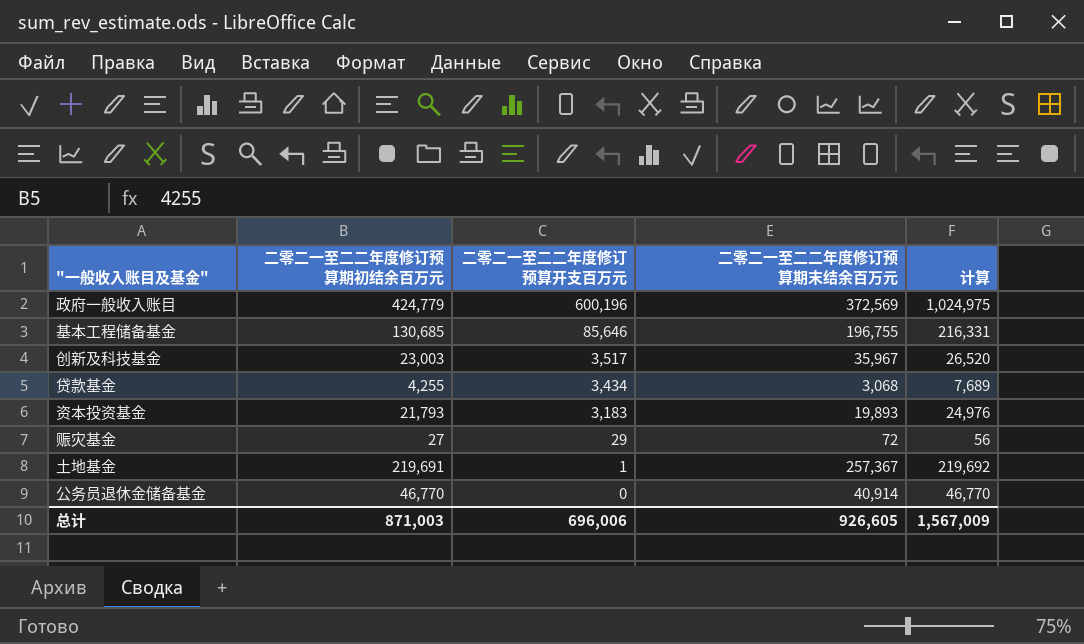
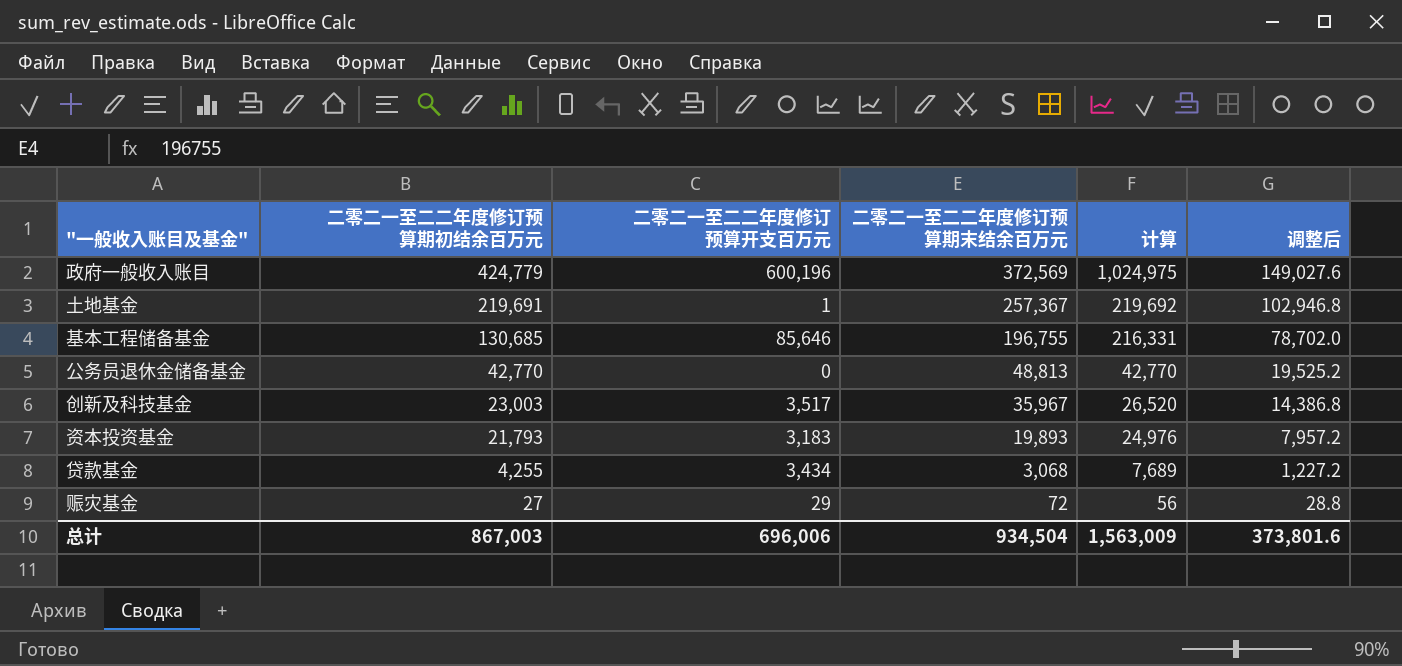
row order: 二零二一至二二年度修订预算开支百万元 descending -> 二零二一至二二年度修订预算期初结余百万元 descending
column 调整后 | formula: none -> [二零二一至二二年度修订预算期末结余百万元] * 0.4
公务员退休金储备基金 | 二零二一至二二年度修订预算期初结余百万元: 46,770 -> 42,770
公务员退休金储备基金 | 二零二一至二二年度修订预算期末结余百万元: 40,914 -> 48,813
公务员退休金储备基金 | 计算: 46,770 -> 42,770
总计 | 二零二一至二二年度修订预算期初结余百万元: 871,003 -> 867,003
总计 | 二零二一至二二年度修订预算期末结余百万元: 926,605 -> 934,504
总计 | 计算: 1,567,009 -> 1,563,009

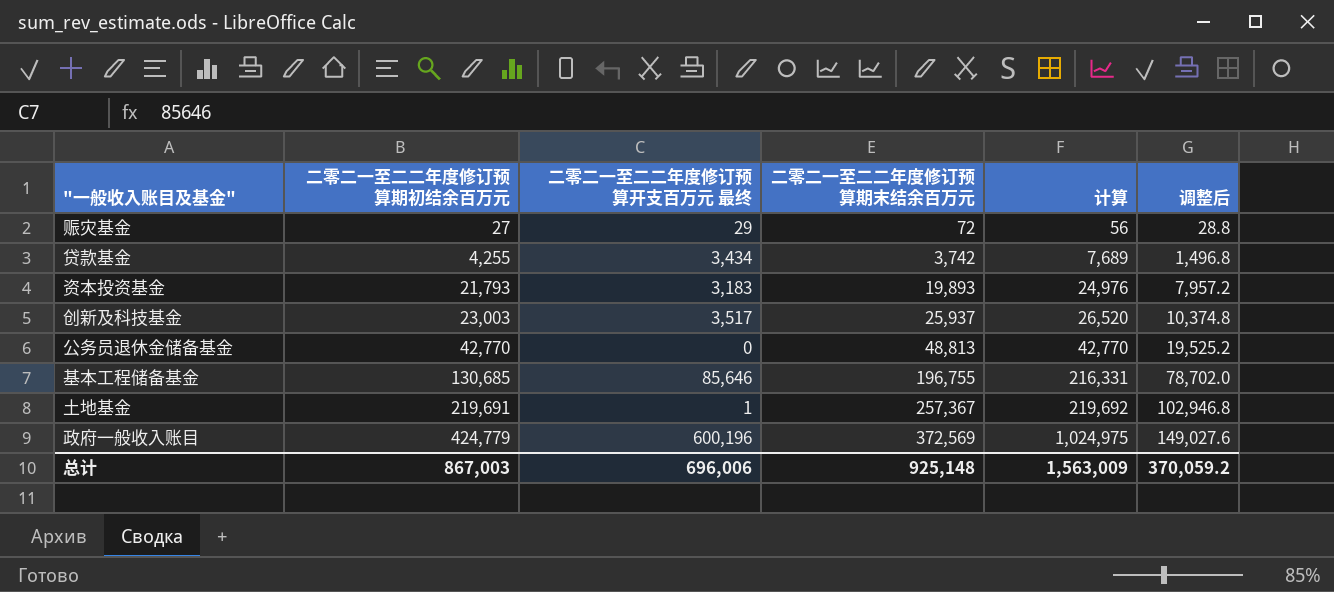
row order: 二零二一至二二年度修订预算期初结余百万元 descending -> 二零二一至二二年度修订预算期初结余百万元 ascending
column name: 二零二一至二二年度修订预算开支百万元 -> 二零二一至二二年度修订预算开支百万元 最终
贷款基金 | 二零二一至二二年度修订预算期末结余百万元: 3,068 -> 3,742
贷款基金 | 调整后: 1,227.2 -> 1,496.8
创新及科技基金 | 二零二一至二二年度修订预算期末结余百万元: 35,967 -> 25,937
创新及科技基金 | 调整后: 14,386.8 -> 10,374.8
总计 | 二零二一至二二年度修订预算期末结余百万元: 934,504 -> 925,148
总计 | 调整后: 373,801.6 -> 370,059.2

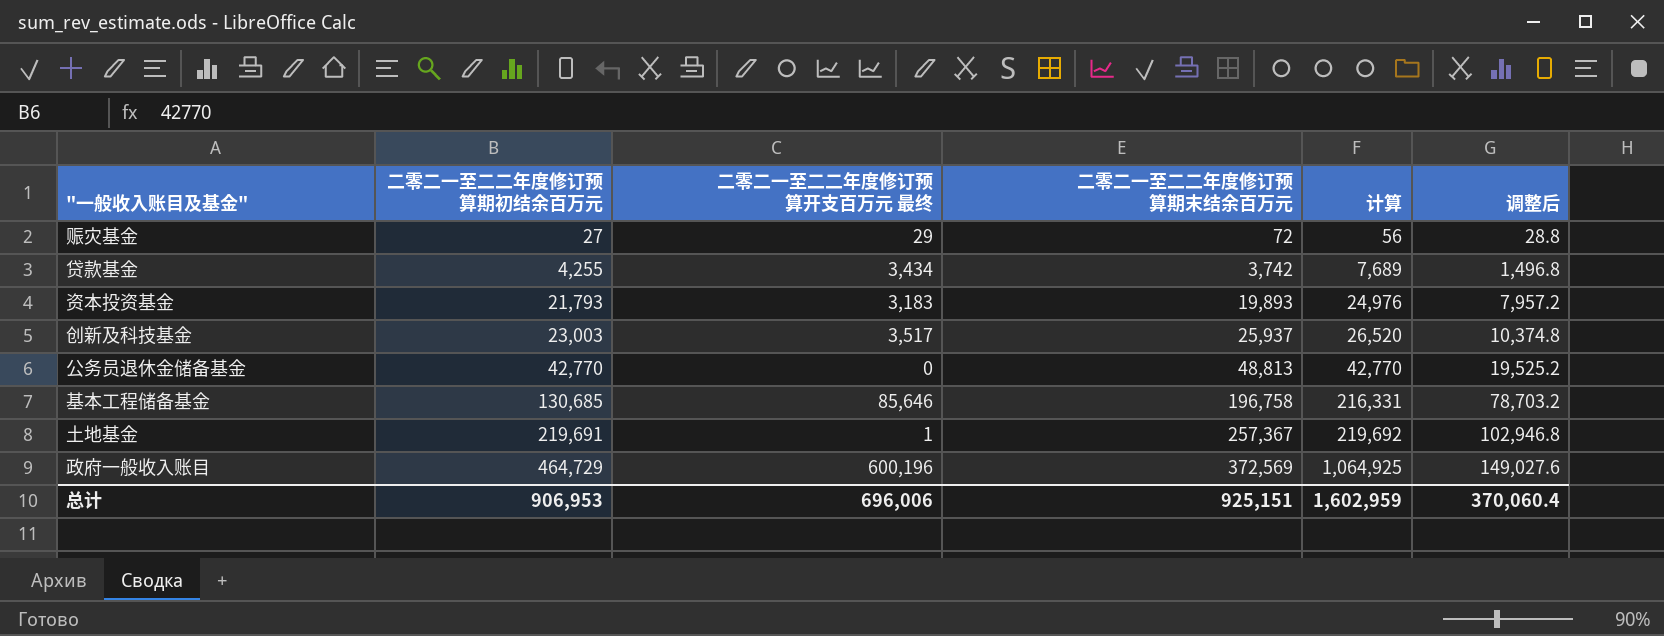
基本工程储备基金 | 二零二一至二二年度修订预算期末结余百万元: 196,755 -> 196,758
基本工程储备基金 | 调整后: 78,702.0 -> 78,703.2
政府一般收入账目 | 二零二一至二二年度修订预算期初结余百万元: 424,779 -> 464,729
政府一般收入账目 | 计算: 1,024,975 -> 1,064,925
总计 | 二零二一至二二年度修订预算期初结余百万元: 867,003 -> 906,953
总计 | 二零二一至二二年度修订预算期末结余百万元: 925,148 -> 925,151
总计 | 计算: 1,563,009 -> 1,602,959
总计 | 调整后: 370,059.2 -> 370,060.4

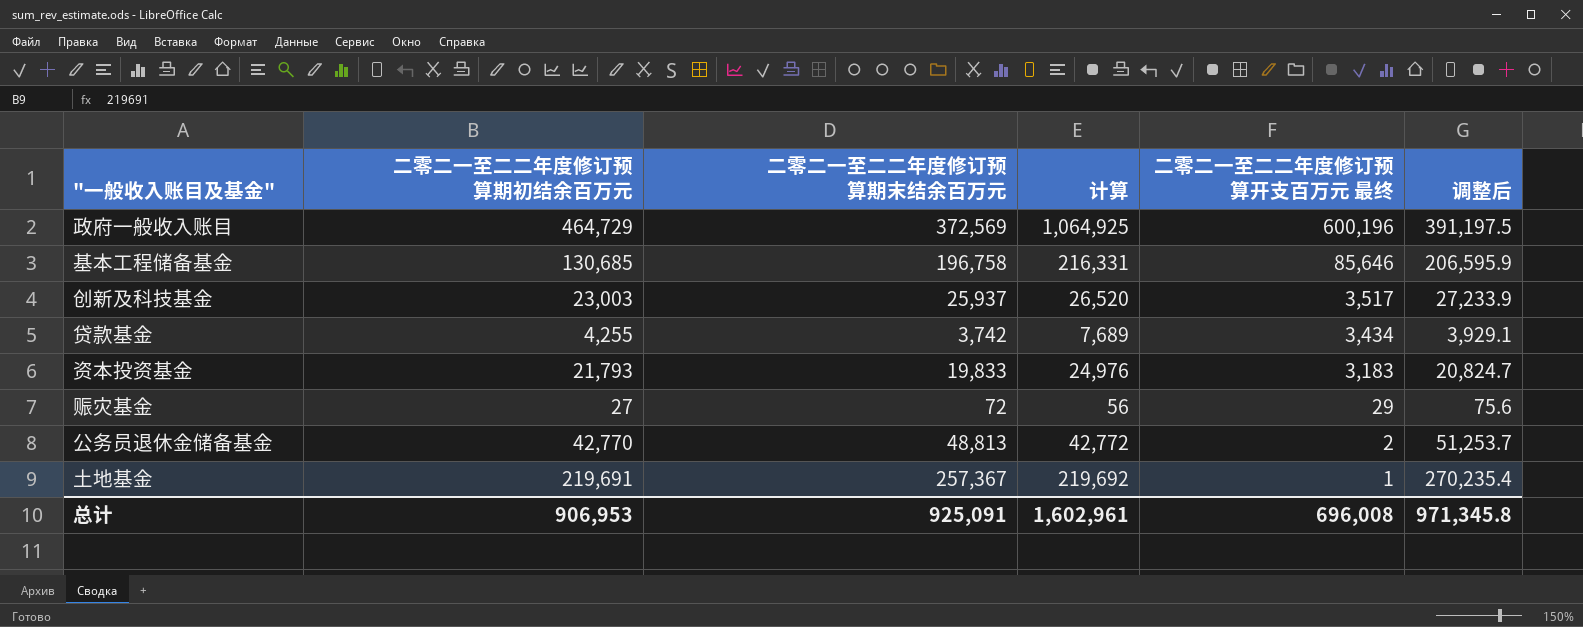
row order: 二零二一至二二年度修订预算期初结余百万元 ascending -> 二零二一至二二年度修订预算开支百万元 最终 descending
column 二零二一至二二年度修订预算开支百万元 最终 | position: 3 -> 5
column 调整后 | formula: [二零二一至二二年度修订预算期末结余百万元] * 0.4 -> [二零二一至二二年度修订预算期末结余百万元] * 1.05
资本投资基金 | 二零二一至二二年度修订预算期末结余百万元: 19,893 -> 19,833
公务员退休金储备基金 | 计算: 42,770 -> 42,772
公务员退休金储备基金 | 二零二一至二二年度修订预算开支百万元 最终: 0 -> 2
总计 | 二零二一至二二年度修订预算期末结余百万元: 925,151 -> 925,091
总计 | 计算: 1,602,959 -> 1,602,961
总计 | 二零二一至二二年度修订预算开支百万元 最终: 696,006 -> 696,008
总计 | 调整后: 370,060.4 -> 971,345.8

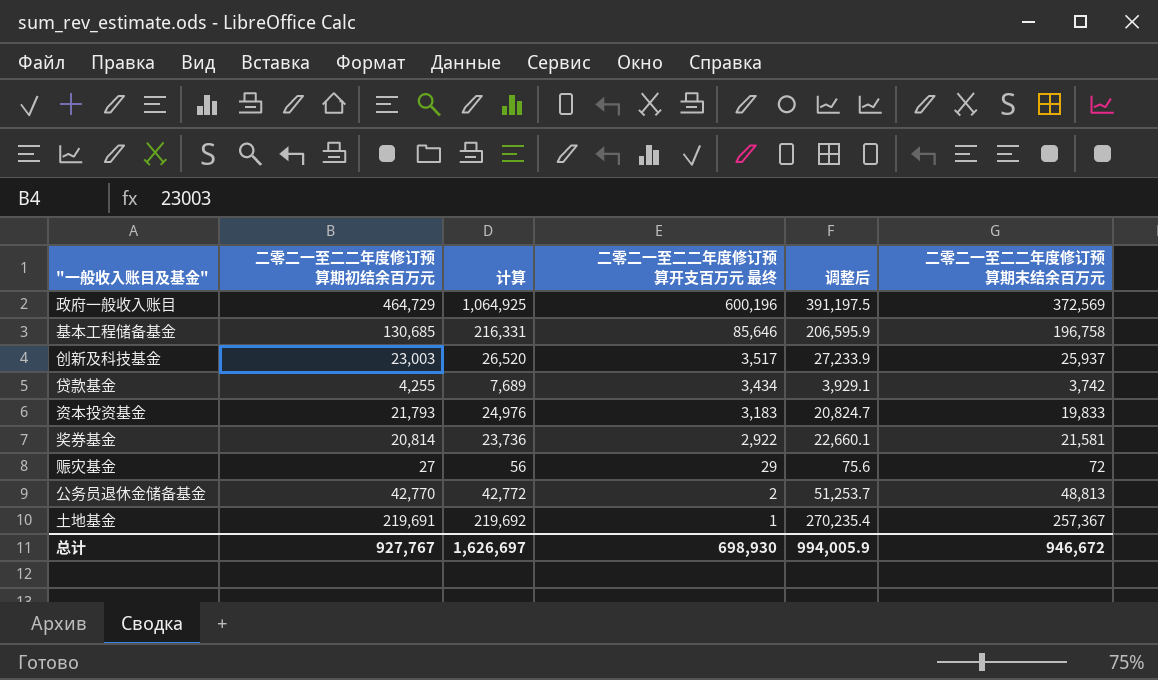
column 二零二一至二二年度修订预算期末结余百万元 | position: 3 -> 6
row 奖券基金: none -> 20,814 | 23,736 | 2,922 | 22,660.1 | 21,581
总计 | 二零二一至二二年度修订预算期初结余百万元: 906,953 -> 927,767
总计 | 计算: 1,602,961 -> 1,626,697
总计 | 二零二一至二二年度修订预算开支百万元 最终: 696,008 -> 698,930
总计 | 调整后: 971,345.8 -> 994,005.9
总计 | 二零二一至二二年度修订预算期末结余百万元: 925,091 -> 946,672

